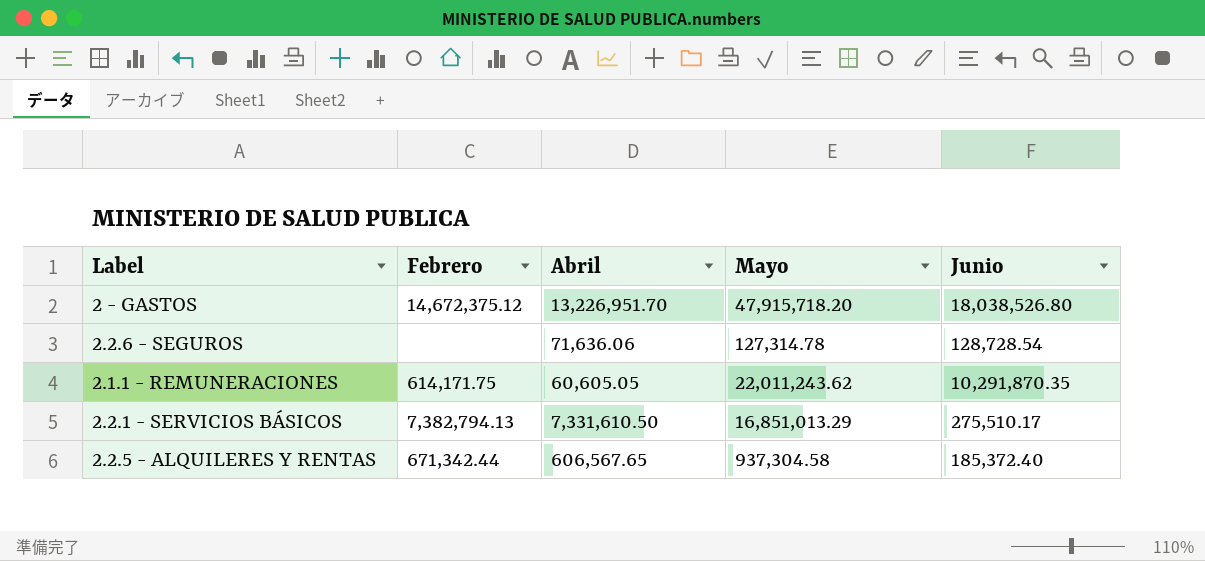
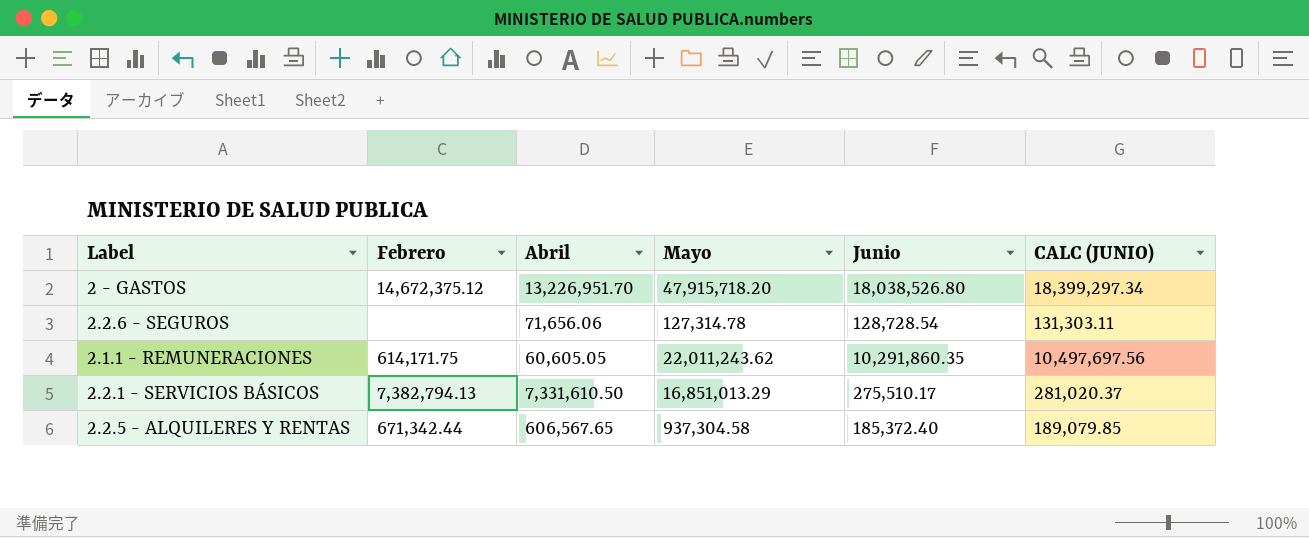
column CALC (JUNIO) | formula: none -> [Junio] * 1.02
2.2.6 - SEGUROS | Abril: 71,636.06 -> 71,656.06
2.1.1 - REMUNERACIONES | Junio: 10,291,870.35 -> 10,291,860.35

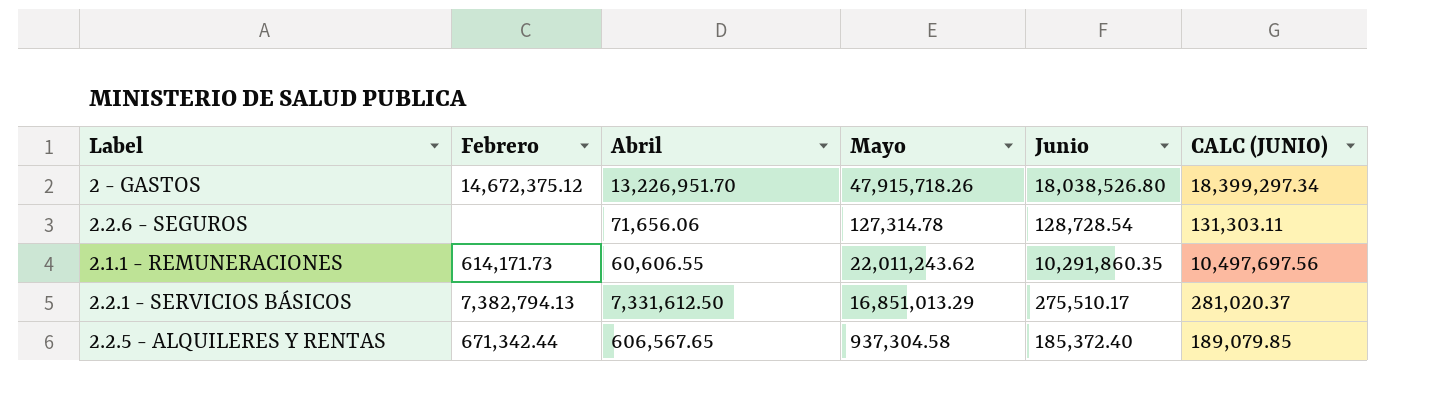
2 - GASTOS | Mayo: 47,915,718.20 -> 47,915,718.26
2.1.1 - REMUNERACIONES | Febrero: 614,171.75 -> 614,171.73
2.1.1 - REMUNERACIONES | Abril: 60,605.05 -> 60,606.55
2.2.1 - SERVICIOS BÁSICOS | Abril: 7,331,610.50 -> 7,331,612.50

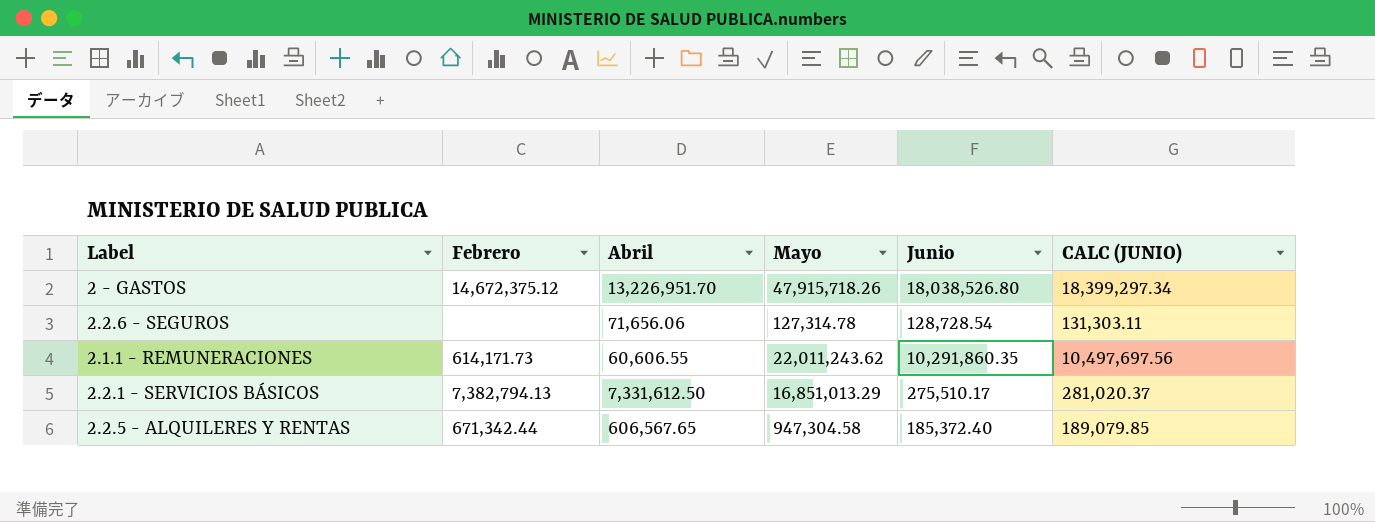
2.2.5 - ALQUILERES Y RENTAS | Mayo: 937,304.58 -> 947,304.58

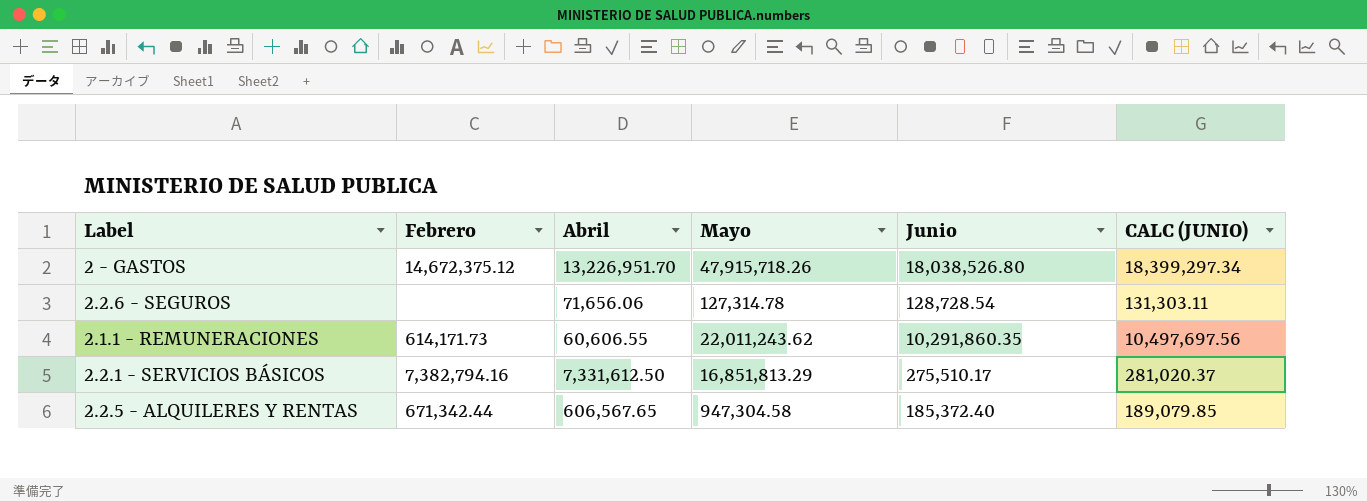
2.2.1 - SERVICIOS BÁSICOS | Febrero: 7,382,794.13 -> 7,382,794.16
2.2.1 - SERVICIOS BÁSICOS | Mayo: 16,851,013.29 -> 16,851,813.29

